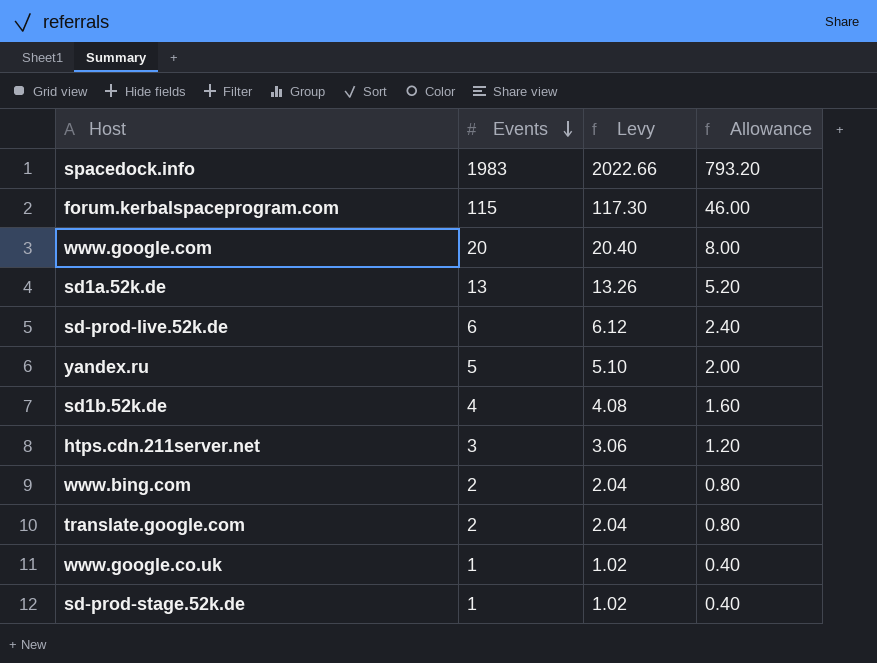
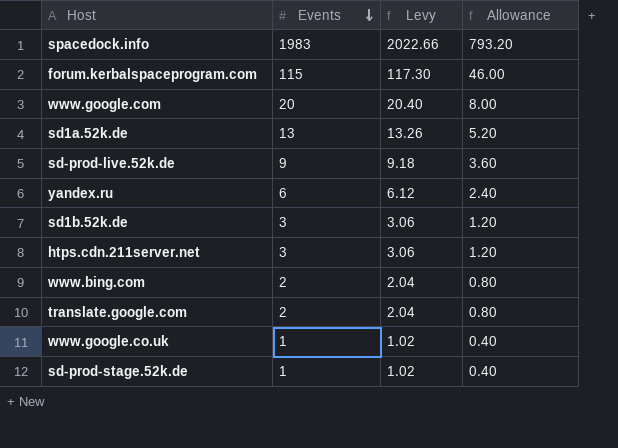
sd-prod-live.52k.de | Events: 6 -> 9
sd-prod-live.52k.de | Levy: 6.12 -> 9.18
sd-prod-live.52k.de | Allowance: 2.40 -> 3.60
yandex.ru | Events: 5 -> 6
yandex.ru | Levy: 5.10 -> 6.12
yandex.ru | Allowance: 2.00 -> 2.40
sd1b.52k.de | Events: 4 -> 3
sd1b.52k.de | Levy: 4.08 -> 3.06
sd1b.52k.de | Allowance: 1.60 -> 1.20

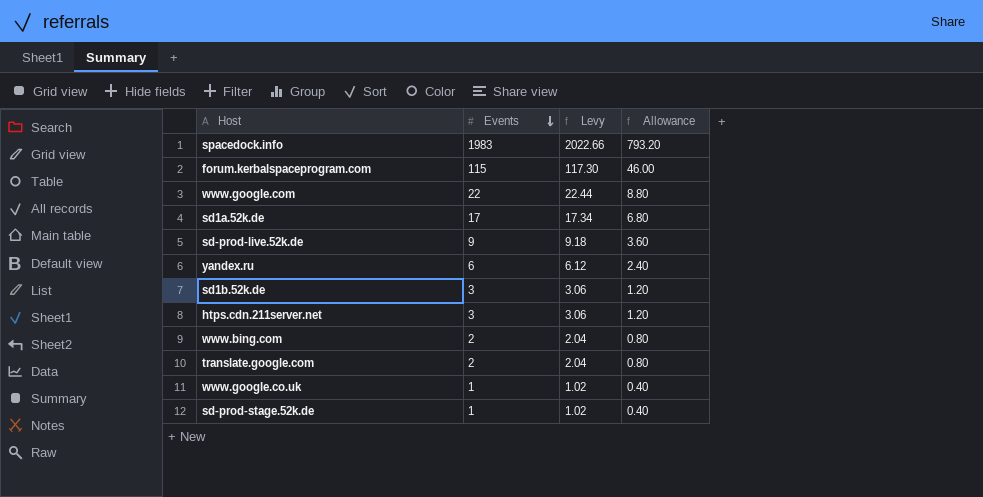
www.google.com | Events: 20 -> 22
www.google.com | Levy: 20.40 -> 22.44
www.google.com | Allowance: 8.00 -> 8.80
sd1a.52k.de | Events: 13 -> 17
sd1a.52k.de | Levy: 13.26 -> 17.34
sd1a.52k.de | Allowance: 5.20 -> 6.80

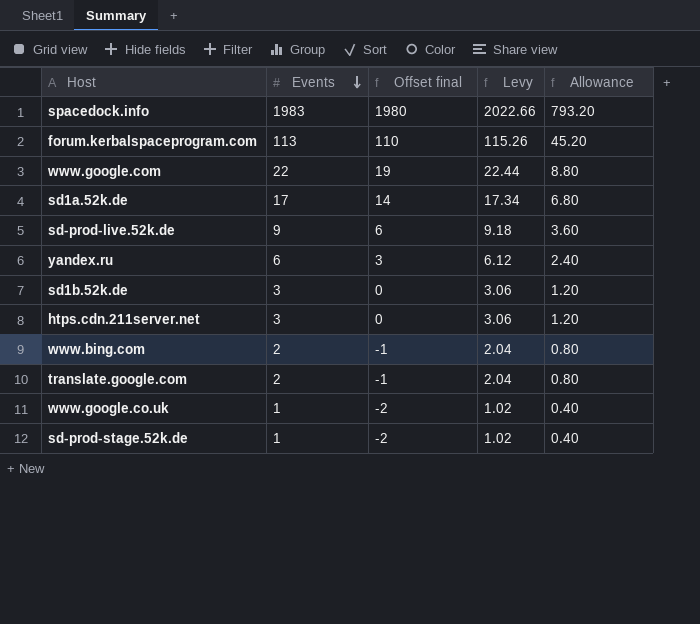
column Offset final | formula: none -> [Events] - 3
forum.kerbalspaceprogram.com | Events: 115 -> 113
forum.kerbalspaceprogram.com | Levy: 117.30 -> 115.26
forum.kerbalspaceprogram.com | Allowance: 46.00 -> 45.20

